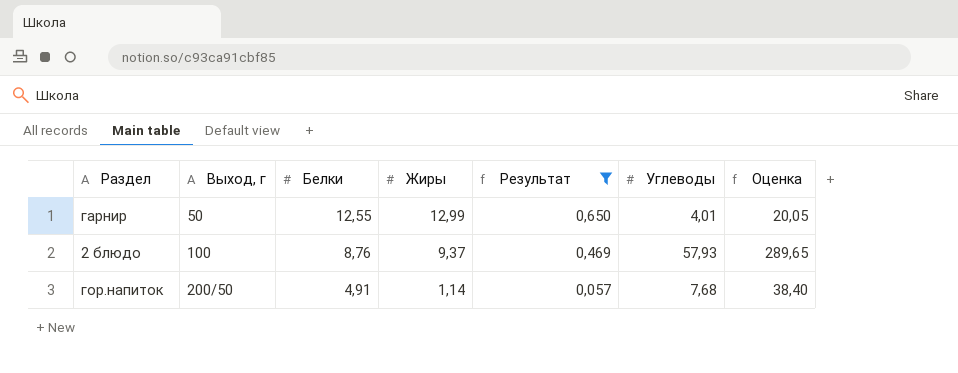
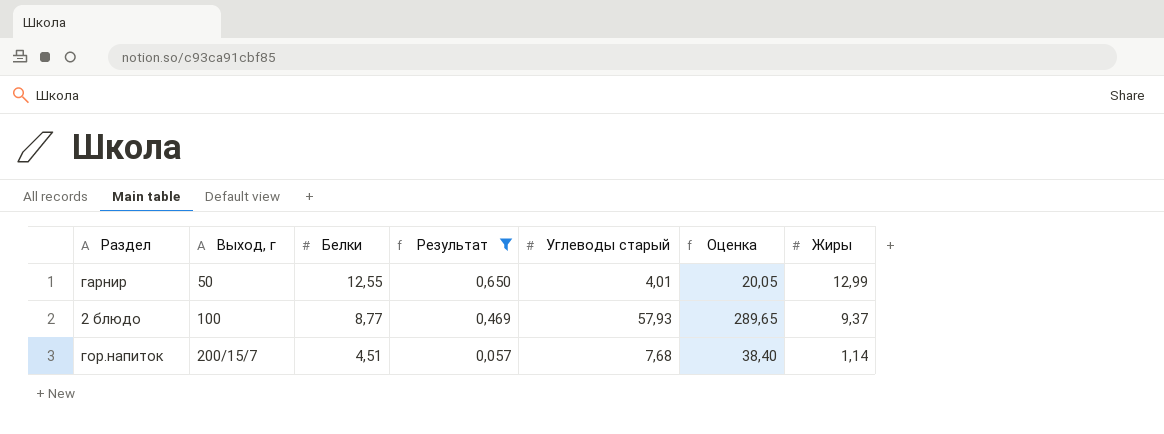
column name: Углеводы -> Углеводы старый
column Жиры | position: 4 -> 7
2 блюдо | Белки: 8,76 -> 8,77
гор.напиток | Выход, г: 200/50 -> 200/15/7
гор.напиток | Белки: 4,91 -> 4,51

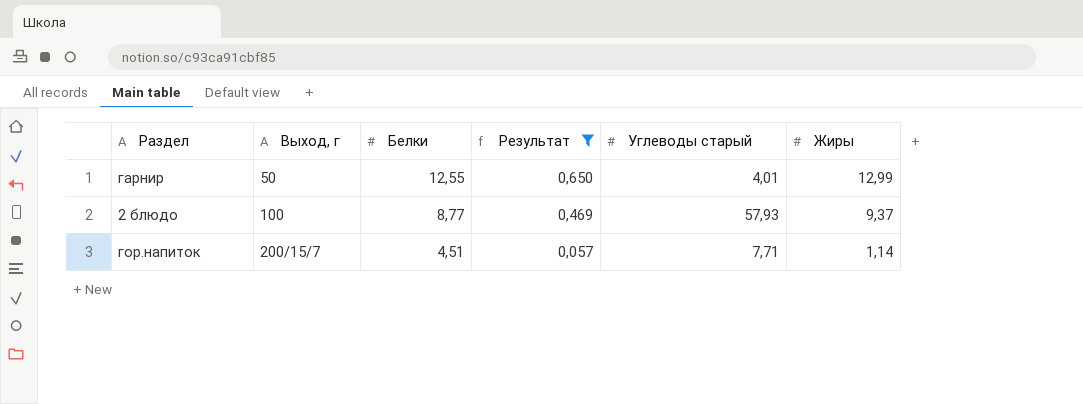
column Оценка | formula: [Углеводы старый] * 5 -> none
гор.напиток | Углеводы старый: 7,68 -> 7,71

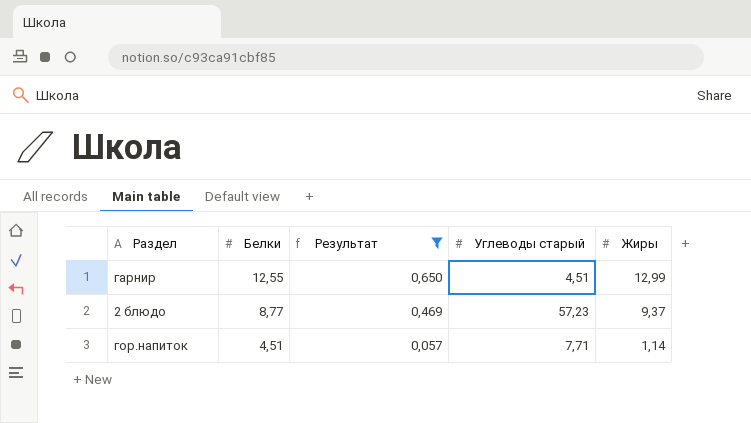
column Выход, г | position: 2 -> none
гарнир | Углеводы старый: 4,01 -> 4,51
2 блюдо | Углеводы старый: 57,93 -> 57,23

